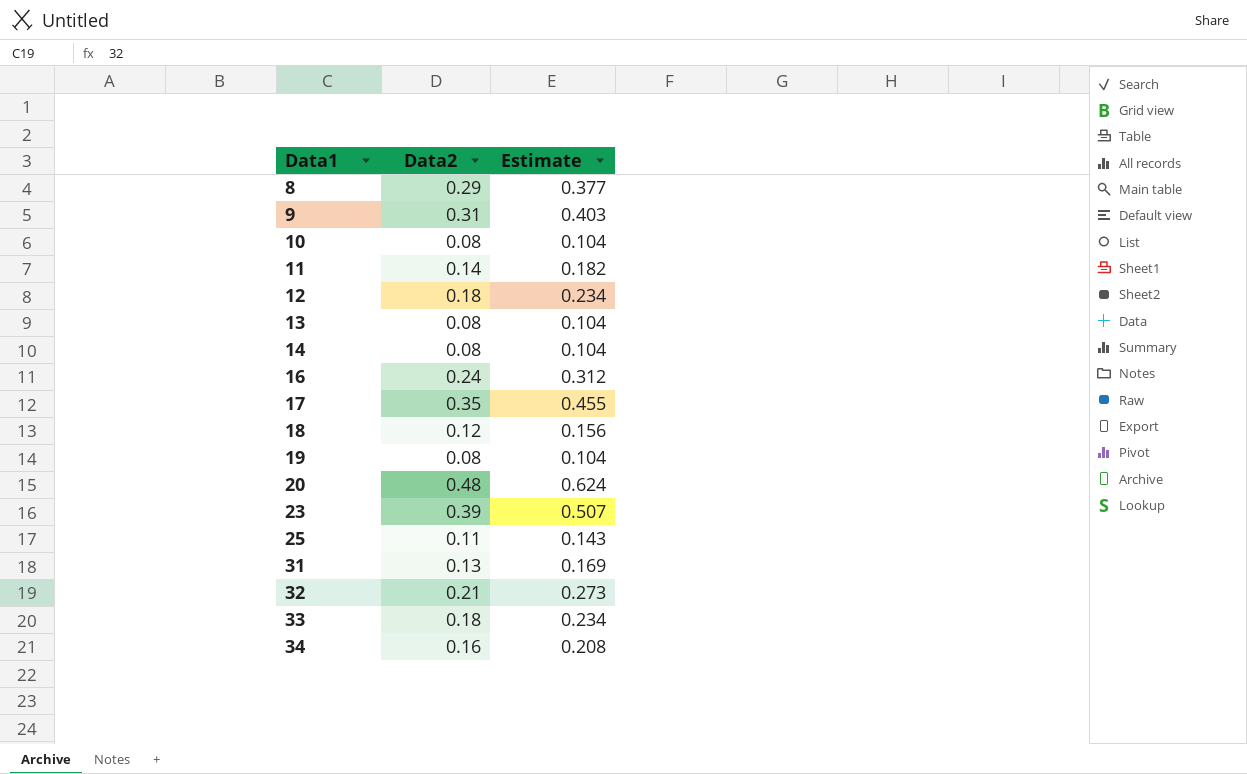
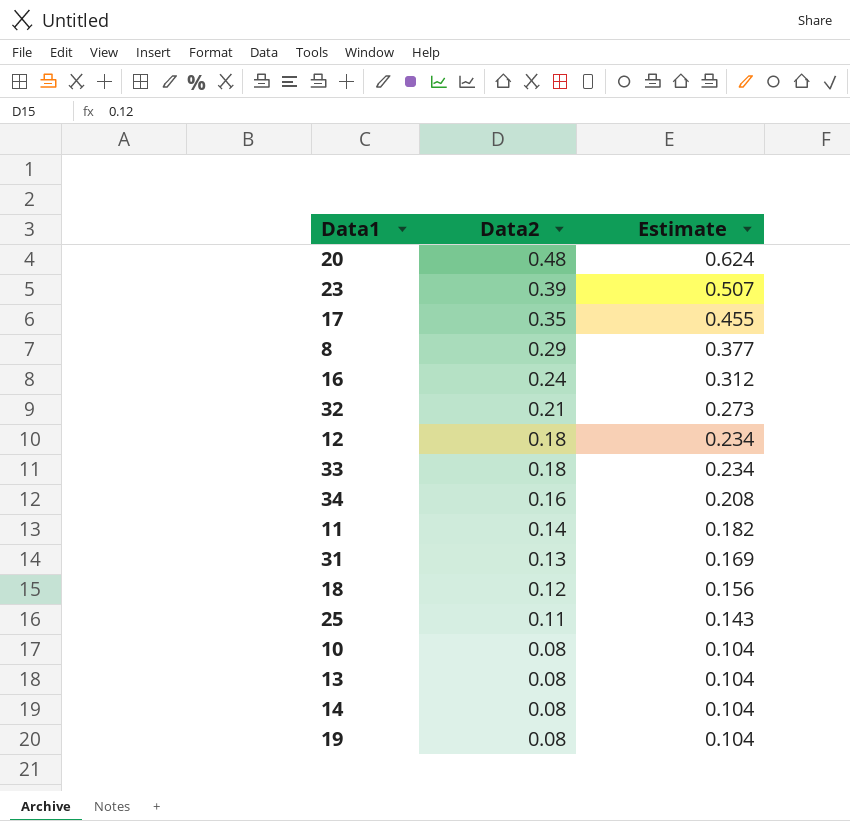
row order: Data1 ascending -> Data2 descending
row 9: 0.31 | 0.403 -> none

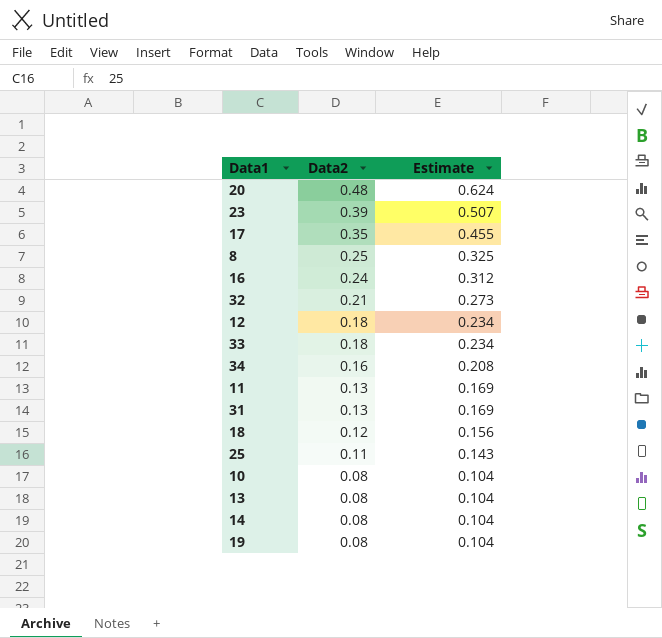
8 | Data2: 0.29 -> 0.25
8 | Estimate: 0.377 -> 0.325
11 | Data2: 0.14 -> 0.13
11 | Estimate: 0.182 -> 0.169

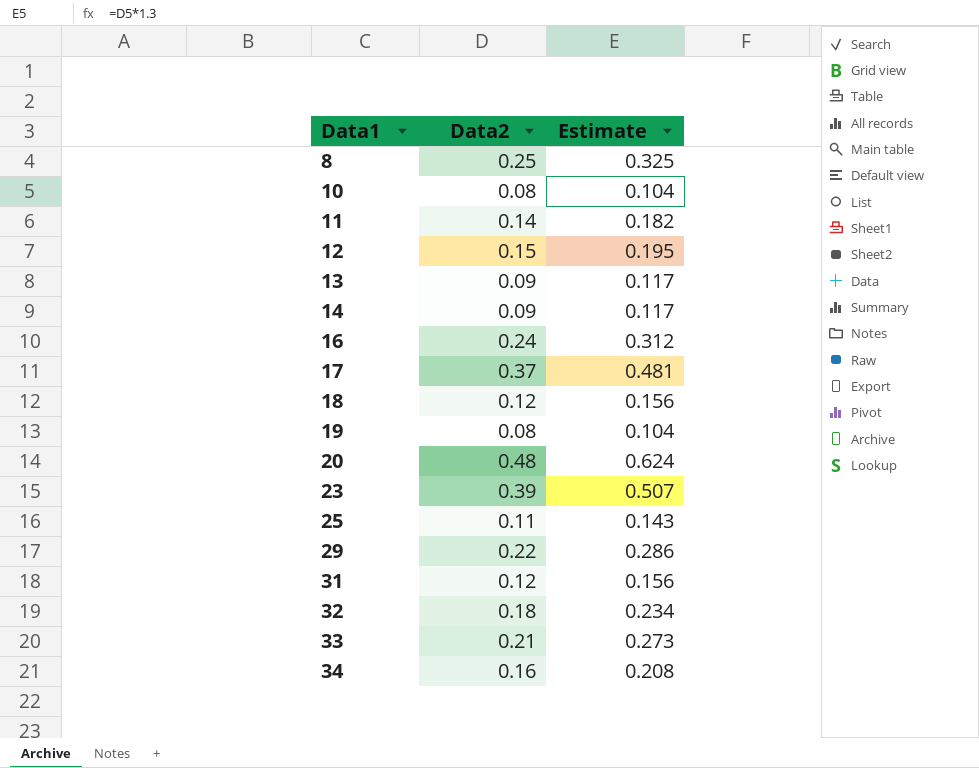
row order: Data2 descending -> Data1 ascending
11 | Data2: 0.13 -> 0.14
11 | Estimate: 0.169 -> 0.182
12 | Data2: 0.18 -> 0.15
12 | Estimate: 0.234 -> 0.195
13 | Data2: 0.08 -> 0.09
13 | Estimate: 0.104 -> 0.117
14 | Data2: 0.08 -> 0.09
14 | Estimate: 0.104 -> 0.117
17 | Data2: 0.35 -> 0.37
17 | Estimate: 0.455 -> 0.481
row 29: none -> 0.22 | 0.286
31 | Data2: 0.13 -> 0.12
31 | Estimate: 0.169 -> 0.156
32 | Data2: 0.21 -> 0.18
32 | Estimate: 0.273 -> 0.234
33 | Data2: 0.18 -> 0.21
33 | Estimate: 0.234 -> 0.273

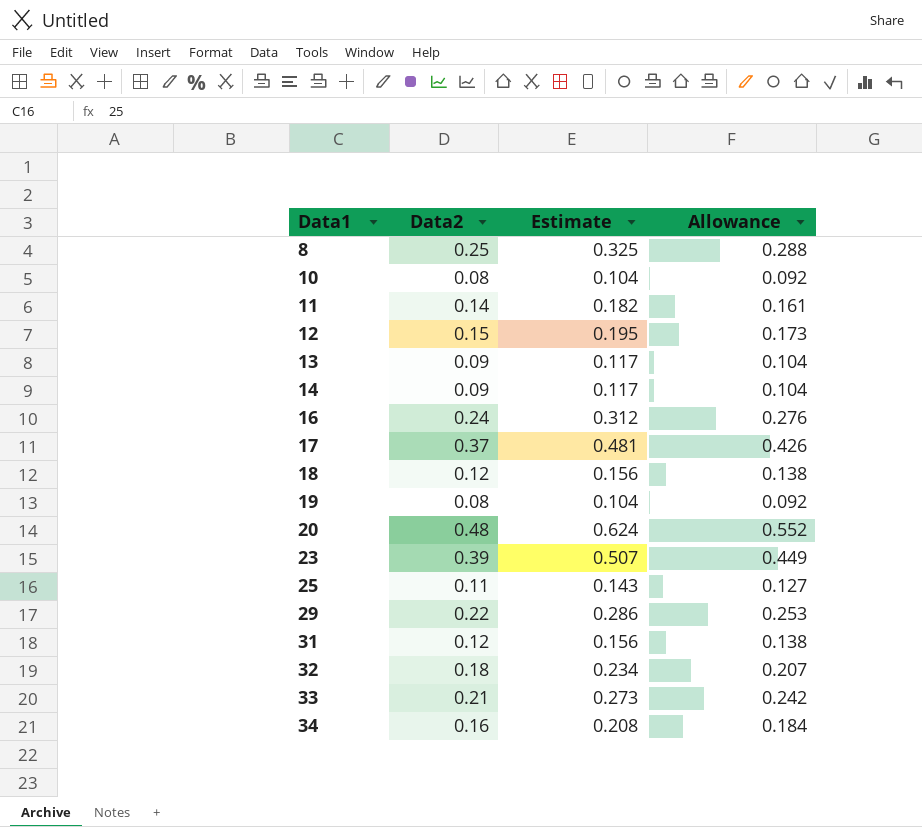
column Allowance | formula: none -> [Data2] * 1.15

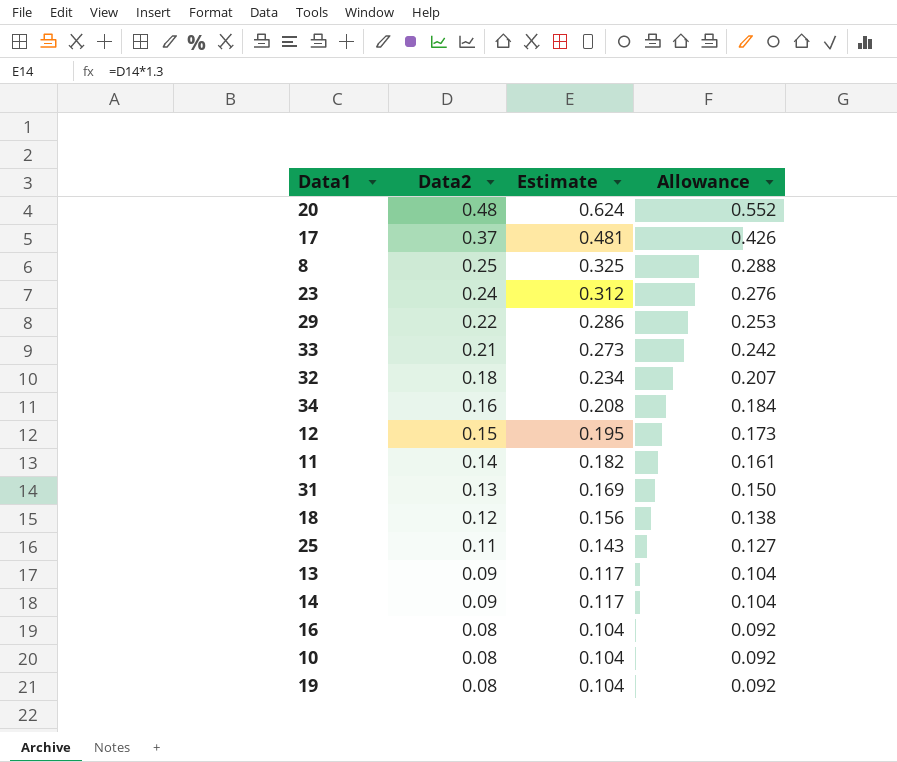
row order: Data1 ascending -> Data2 descending
23 | Data2: 0.39 -> 0.24
23 | Estimate: 0.507 -> 0.312
23 | Allowance: 0.449 -> 0.276
31 | Data2: 0.12 -> 0.13
31 | Estimate: 0.156 -> 0.169
31 | Allowance: 0.138 -> 0.150
16 | Data2: 0.24 -> 0.08
16 | Estimate: 0.312 -> 0.104
16 | Allowance: 0.276 -> 0.092

